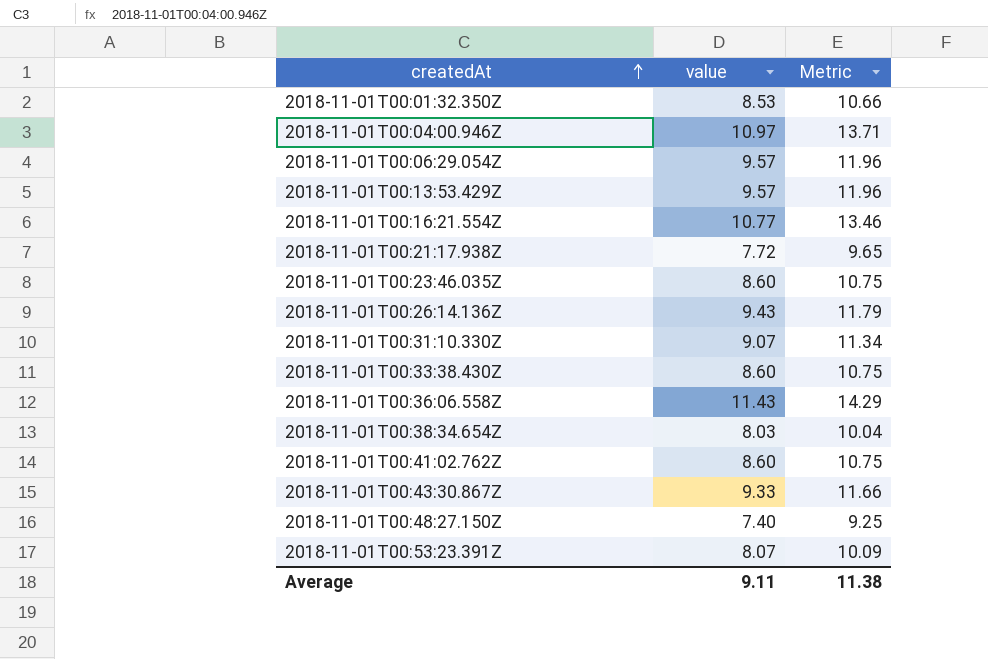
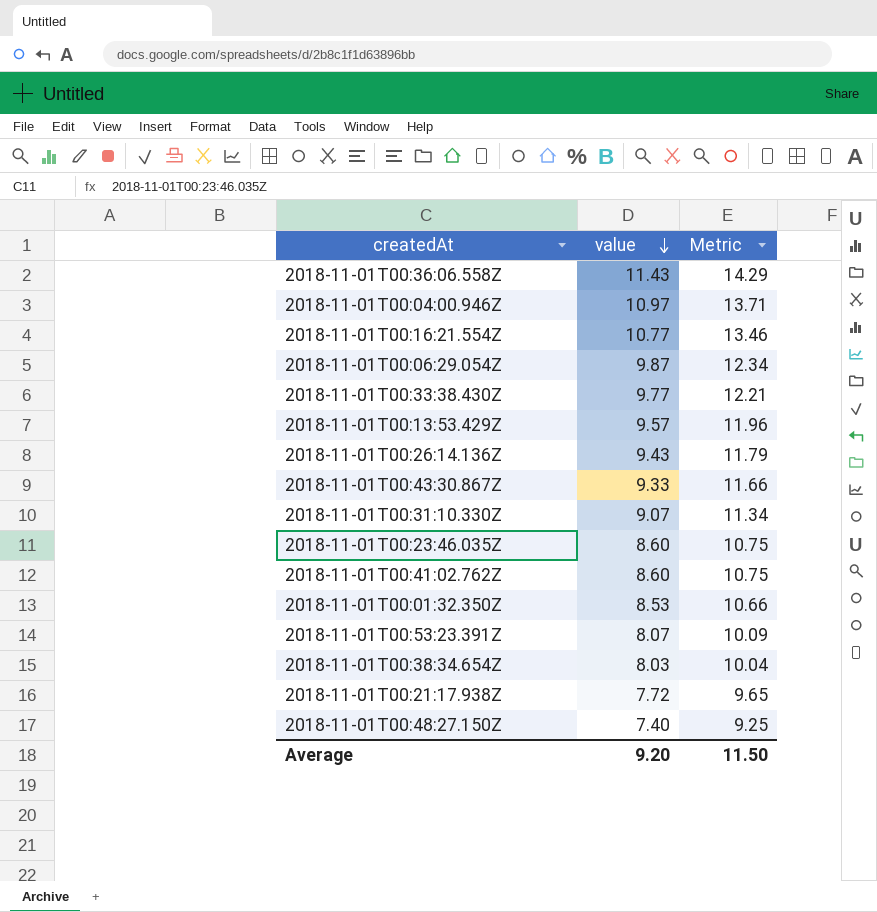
row order: createdAt ascending -> value descending
2018-11-01T00:06:29.054Z | value: 9.57 -> 9.87
2018-11-01T00:06:29.054Z | Metric: 11.96 -> 12.34
2018-11-01T00:33:38.430Z | value: 8.60 -> 9.77
2018-11-01T00:33:38.430Z | Metric: 10.75 -> 12.21
Average | value: 9.11 -> 9.20
Average | Metric: 11.38 -> 11.50

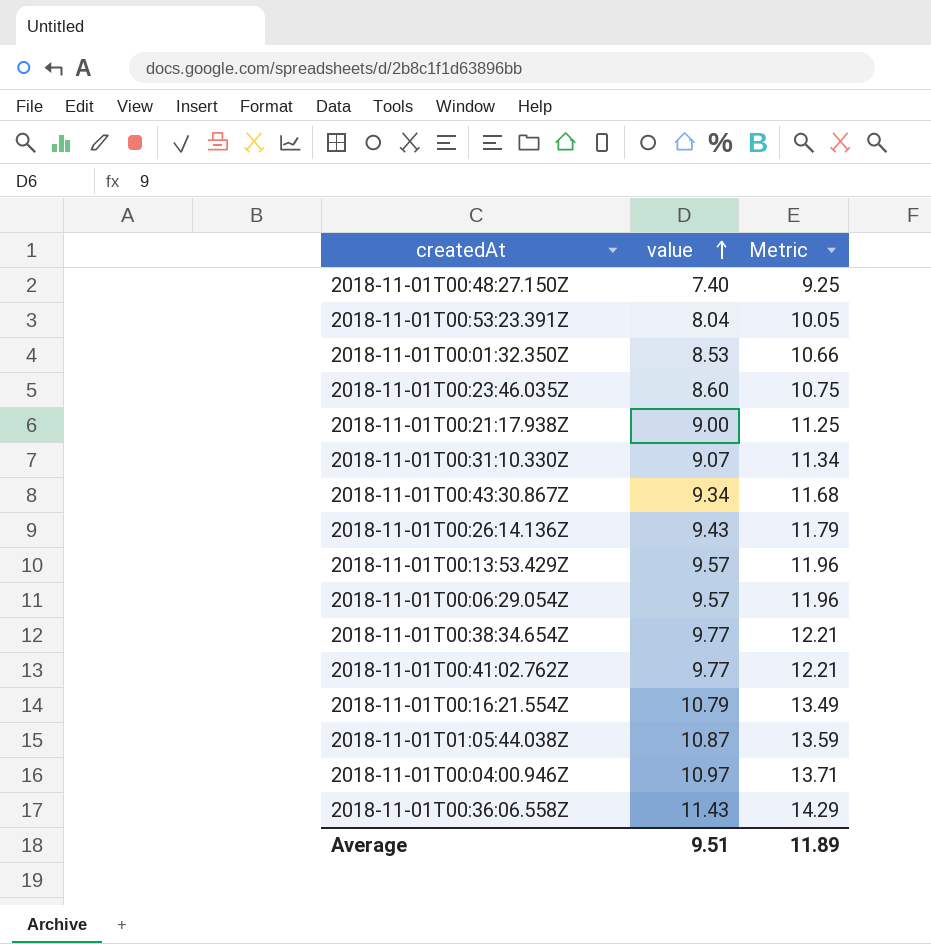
row order: value descending -> value ascending
row 2018-11-01T00:33:38.430Z: 9.77 | 12.21 -> none
2018-11-01T00:53:23.391Z | value: 8.07 -> 8.04
2018-11-01T00:53:23.391Z | Metric: 10.09 -> 10.05
2018-11-01T00:21:17.938Z | value: 7.72 -> 9.00
2018-11-01T00:21:17.938Z | Metric: 9.65 -> 11.25
2018-11-01T00:43:30.867Z | value: 9.33 -> 9.34
2018-11-01T00:43:30.867Z | Metric: 11.66 -> 11.68
2018-11-01T00:06:29.054Z | value: 9.87 -> 9.57
2018-11-01T00:06:29.054Z | Metric: 12.34 -> 11.96
2018-11-01T00:38:34.654Z | value: 8.03 -> 9.77
2018-11-01T00:38:34.654Z | Metric: 10.04 -> 12.21
2018-11-01T00:41:02.762Z | value: 8.60 -> 9.77
2018-11-01T00:41:02.762Z | Metric: 10.75 -> 12.21
2018-11-01T00:16:21.554Z | value: 10.77 -> 10.79
2018-11-01T00:16:21.554Z | Metric: 13.46 -> 13.49
row 2018-11-01T01:05:44.038Z: none -> 10.87 | 13.59
Average | value: 9.20 -> 9.51
Average | Metric: 11.50 -> 11.89

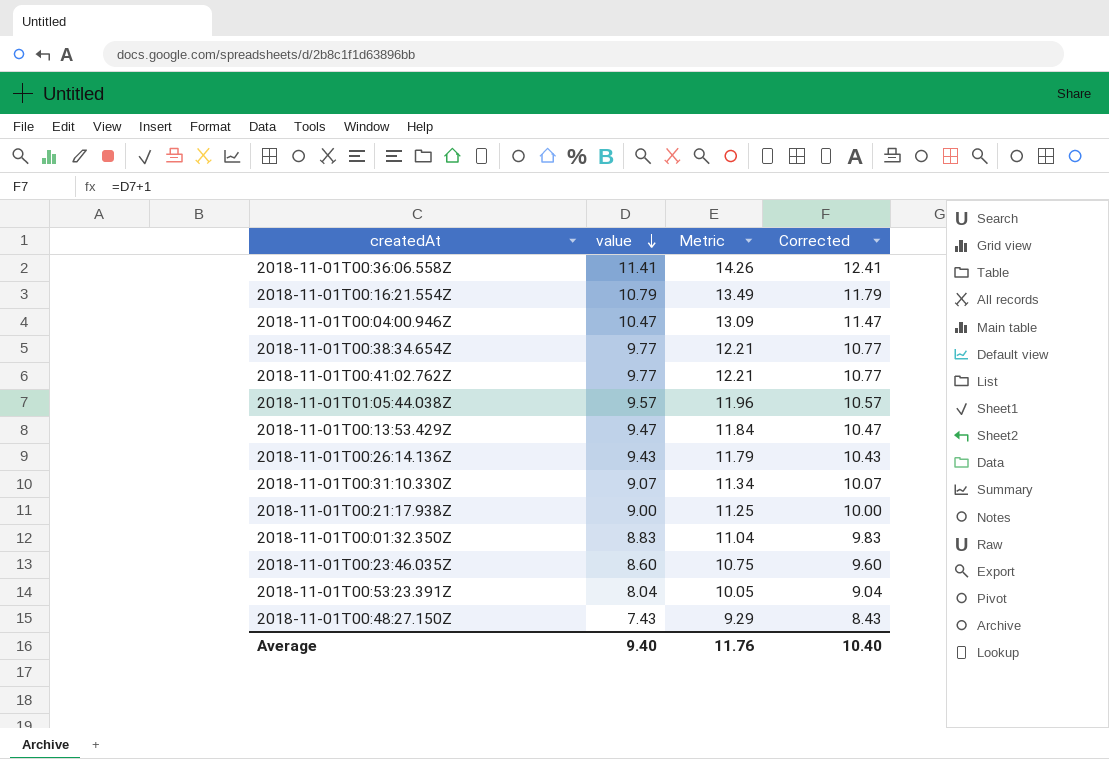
row order: value ascending -> value descending
column Corrected | formula: none -> [value] + 1
row 2018-11-01T00:43:30.867Z: 9.34 | 11.68 -> none
row 2018-11-01T00:06:29.054Z: 9.57 | 11.96 -> none
2018-11-01T00:36:06.558Z | value: 11.43 -> 11.41
2018-11-01T00:36:06.558Z | Metric: 14.29 -> 14.26
2018-11-01T00:04:00.946Z | value: 10.97 -> 10.47
2018-11-01T00:04:00.946Z | Metric: 13.71 -> 13.09
2018-11-01T01:05:44.038Z | value: 10.87 -> 9.57
2018-11-01T01:05:44.038Z | Metric: 13.59 -> 11.96
2018-11-01T00:13:53.429Z | value: 9.57 -> 9.47
2018-11-01T00:13:53.429Z | Metric: 11.96 -> 11.84
2018-11-01T00:01:32.350Z | value: 8.53 -> 8.83
2018-11-01T00:01:32.350Z | Metric: 10.66 -> 11.04
2018-11-01T00:48:27.150Z | value: 7.40 -> 7.43
2018-11-01T00:48:27.150Z | Metric: 9.25 -> 9.29
Average | value: 9.51 -> 9.40
Average | Metric: 11.89 -> 11.76

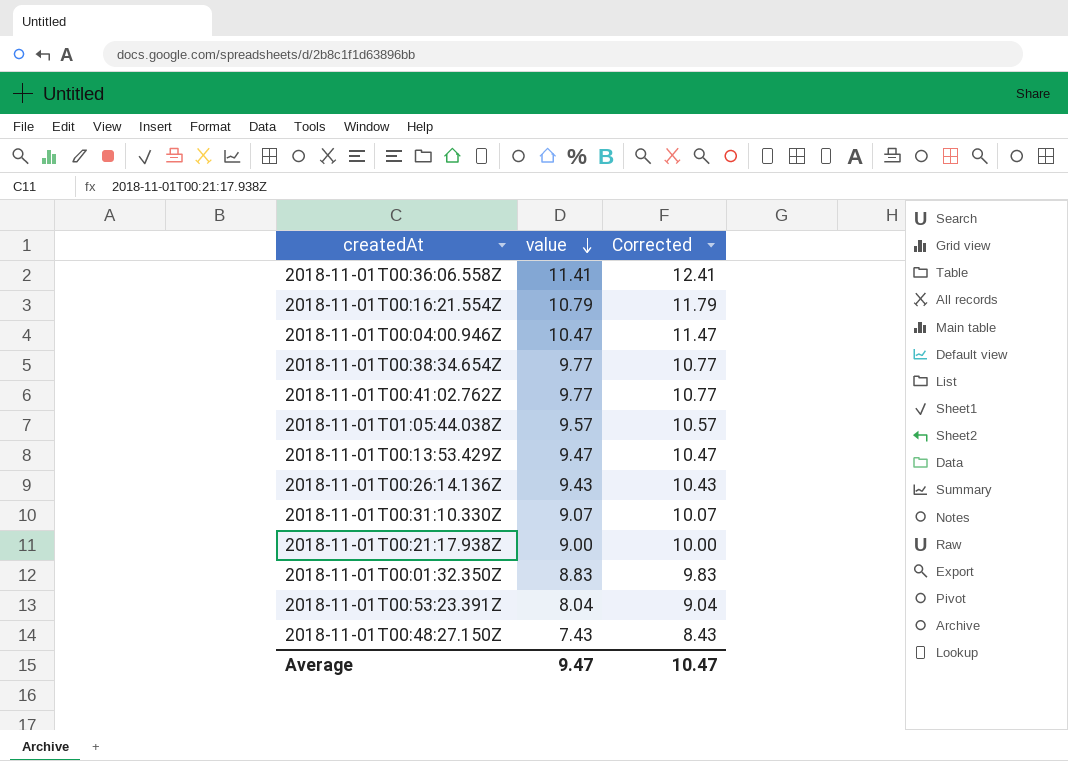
column Metric | formula: [value] * 1.25 -> none
row 2018-11-01T00:23:46.035Z: 8.60 | 10.75 | 9.60 -> none
Average | value: 9.40 -> 9.47
Average | Corrected: 10.40 -> 10.47

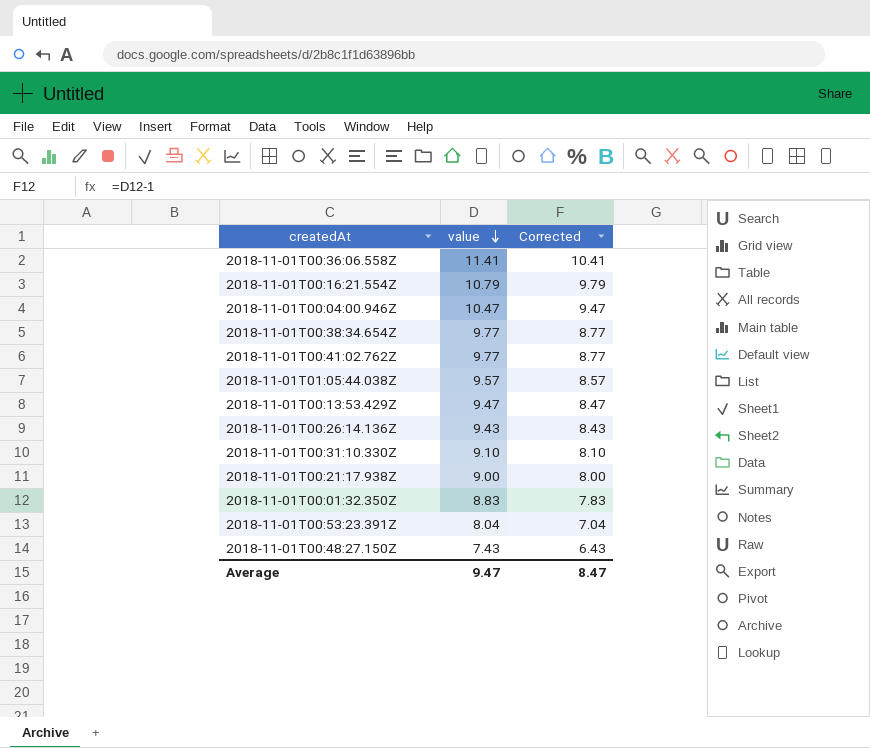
column Corrected | formula: [value] + 1 -> [value] - 1
2018-11-01T00:31:10.330Z | value: 9.07 -> 9.10
Average | Corrected: 10.47 -> 8.47

